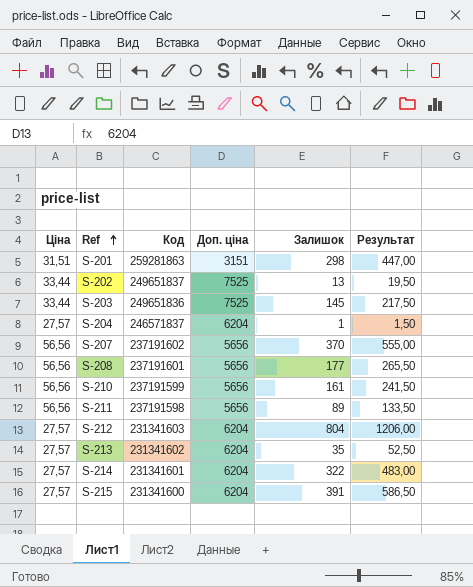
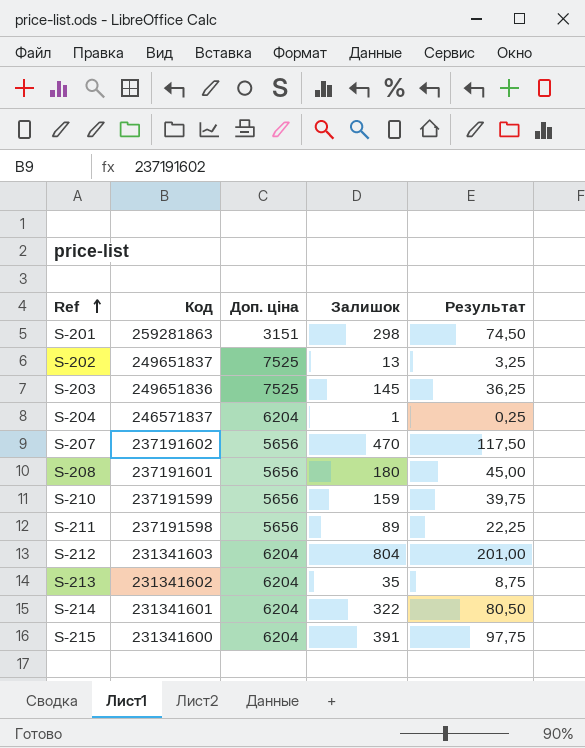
column Ціна | position: 1 -> none
column Результат | formula: [Залишок] * 1,5 -> [Залишок] * 0,25
S-207 | Залишок: 370 -> 470
S-208 | Залишок: 177 -> 180
S-210 | Залишок: 161 -> 159

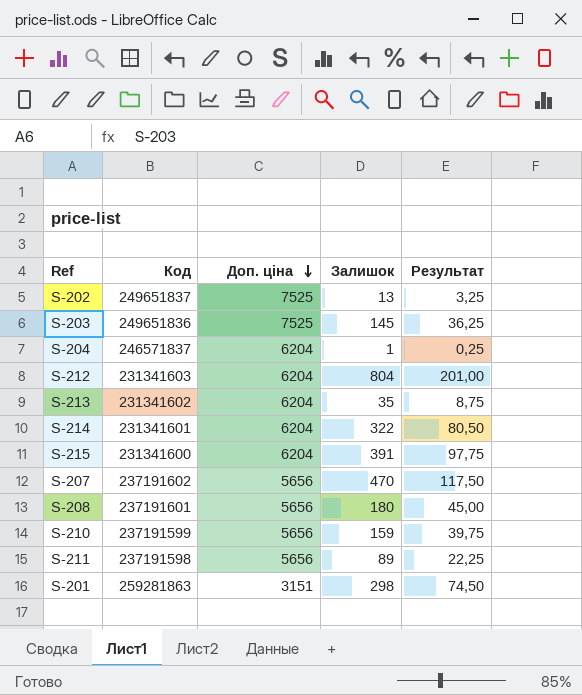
row order: Ref ascending -> Доп. ціна descending

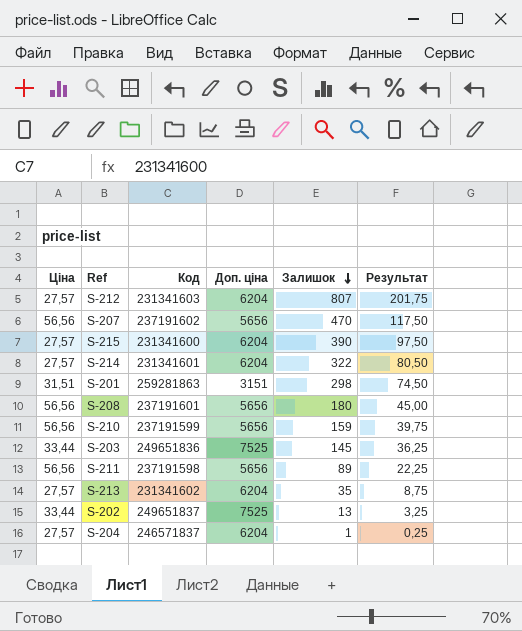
row order: Доп. ціна descending -> Залишок descending
column Ціна | position: none -> 1
S-212 | Залишок: 804 -> 807
S-212 | Результат: 201,00 -> 201,75
S-215 | Залишок: 391 -> 390
S-215 | Результат: 97,75 -> 97,50

